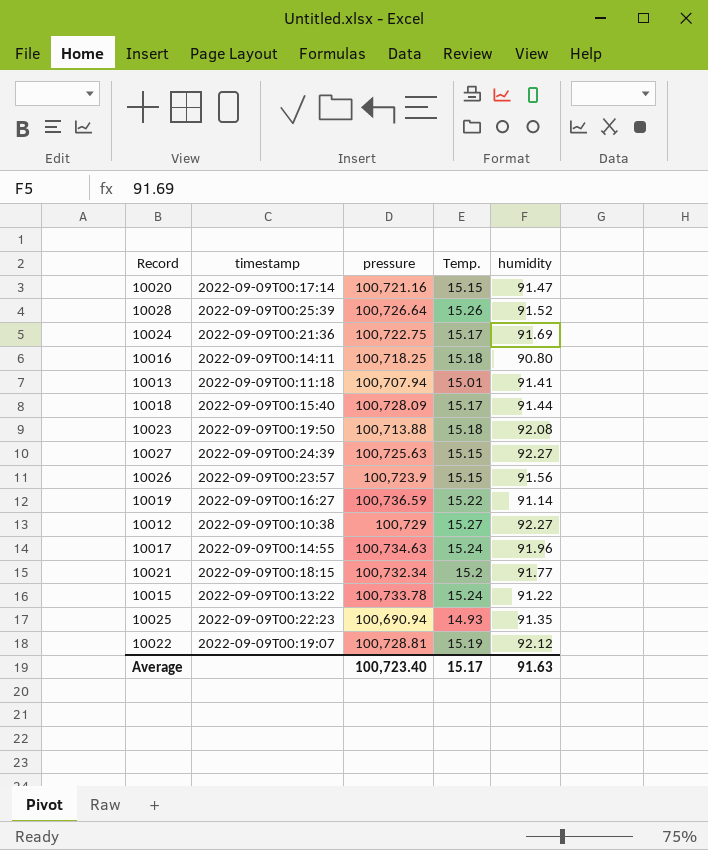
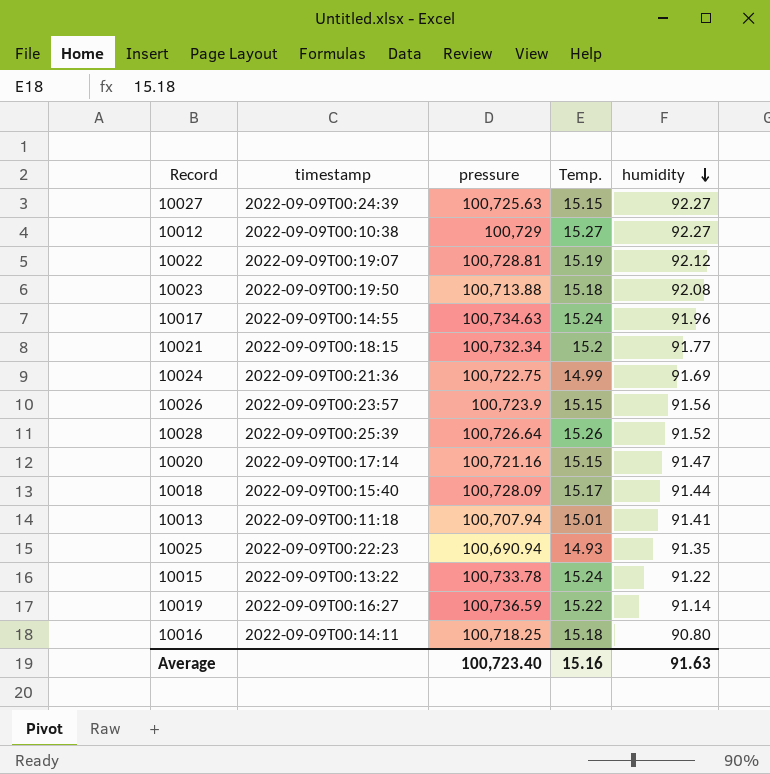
row order: none -> humidity descending
10024 | Temp.: 15.17 -> 14.99
Average | Temp.: 15.17 -> 15.16

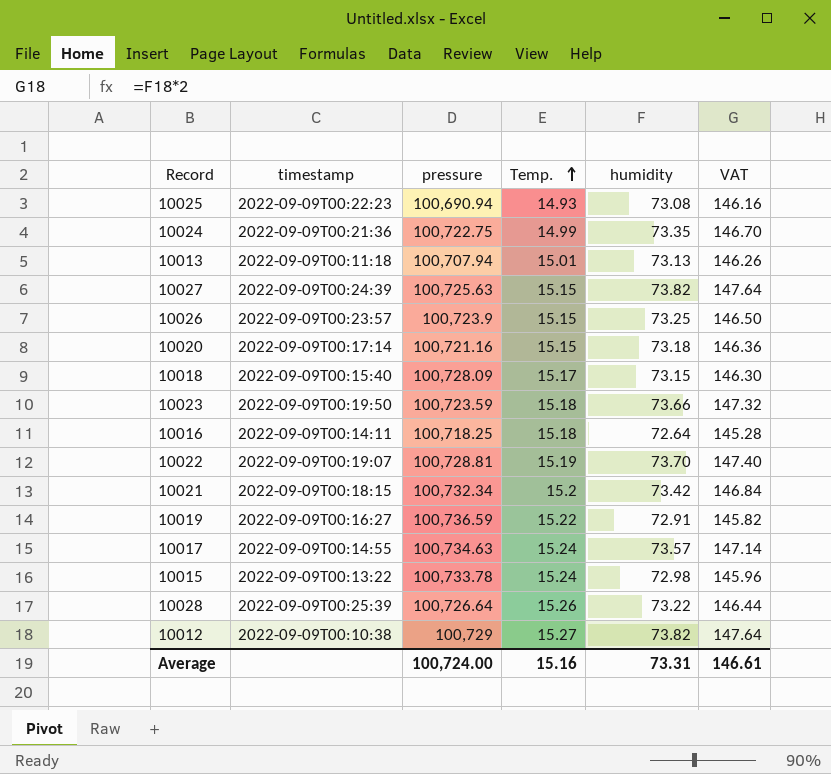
row order: humidity descending -> Temp. ascending
column VAT | formula: none -> [humidity] * 2
10025 | humidity: 91.35 -> 73.08
10024 | humidity: 91.69 -> 73.35
10013 | humidity: 91.41 -> 73.13
10027 | humidity: 92.27 -> 73.82
10026 | humidity: 91.56 -> 73.25
10020 | humidity: 91.47 -> 73.18
10018 | humidity: 91.44 -> 73.15
10023 | pressure: 100,713.88 -> 100,723.59
10023 | humidity: 92.08 -> 73.66
10016 | humidity: 90.80 -> 72.64
10022 | humidity: 92.12 -> 73.70
10021 | humidity: 91.77 -> 73.42
10019 | humidity: 91.14 -> 72.91
10017 | humidity: 91.96 -> 73.57
10015 | humidity: 91.22 -> 72.98
10028 | humidity: 91.52 -> 73.22
10012 | humidity: 92.27 -> 73.82
Average | pressure: 100,723.40 -> 100,724.00
Average | humidity: 91.63 -> 73.31

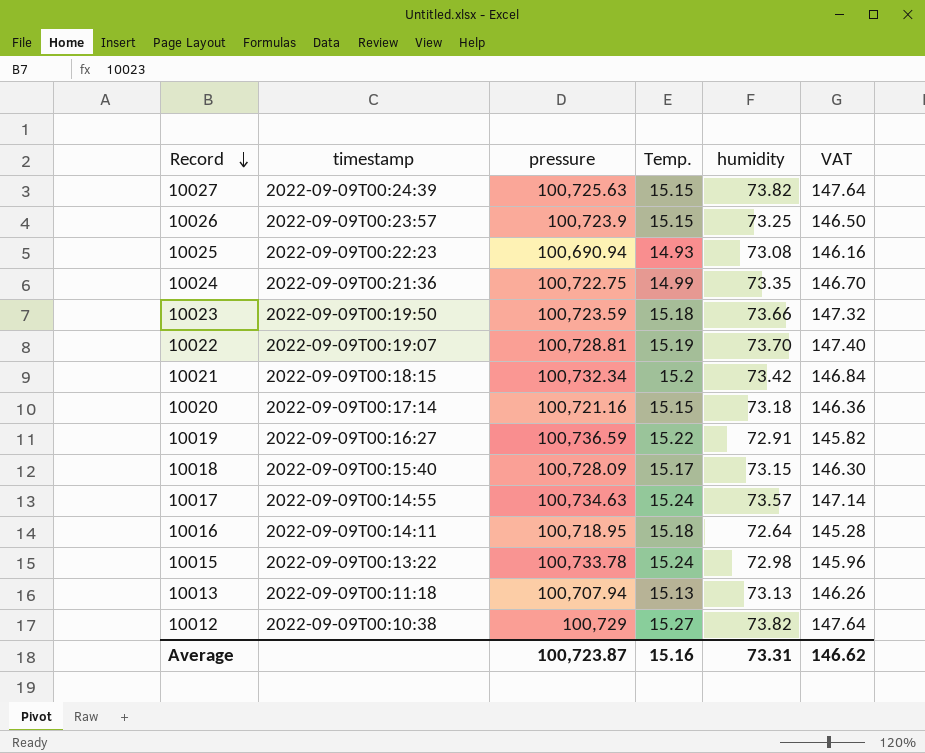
row order: Temp. ascending -> Record descending
row 10028: 2022-09-09T00:25:39 | 100,726.64 | 15.26 | 73.22 | 146.44 -> none
10016 | pressure: 100,718.25 -> 100,718.95
10013 | Temp.: 15.01 -> 15.13
Average | pressure: 100,724.00 -> 100,723.87
Average | VAT: 146.61 -> 146.62

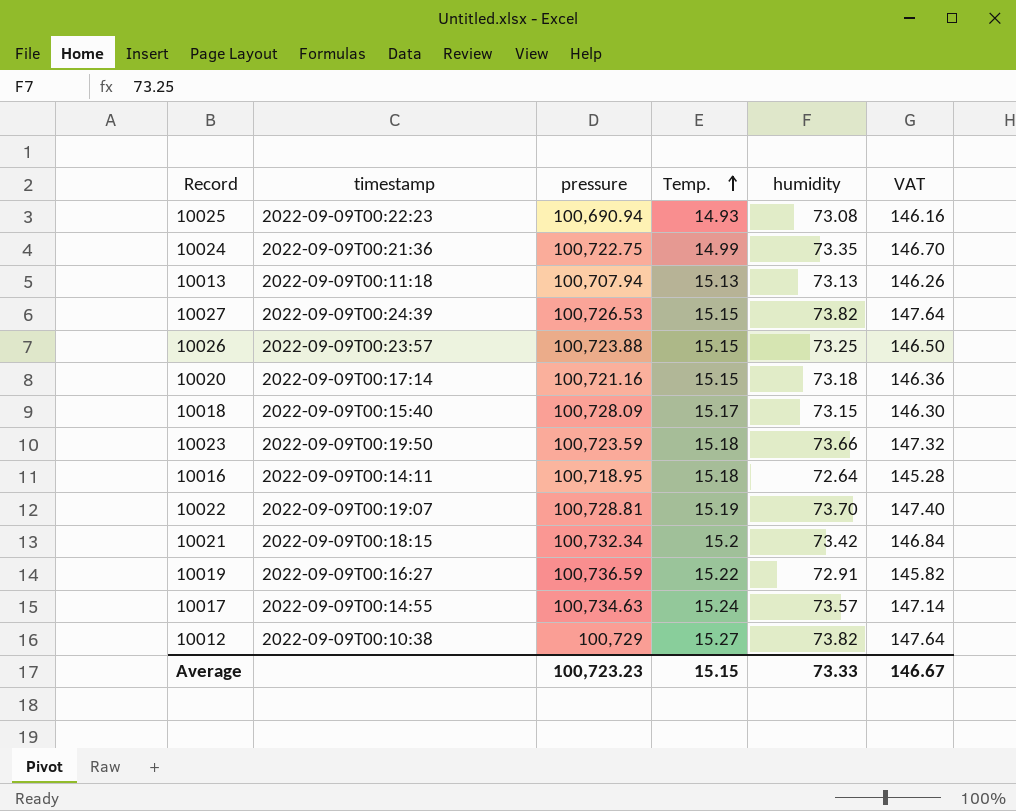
row order: Record descending -> Temp. ascending
row 10015: 2022-09-09T00:13:22 | 100,733.78 | 15.24 | 72.98 | 145.96 -> none
10027 | pressure: 100,725.63 -> 100,726.53
10026 | pressure: 100,723.9 -> 100,723.88
Average | pressure: 100,723.87 -> 100,723.23
Average | Temp.: 15.16 -> 15.15
Average | humidity: 73.31 -> 73.33
Average | VAT: 146.62 -> 146.67

